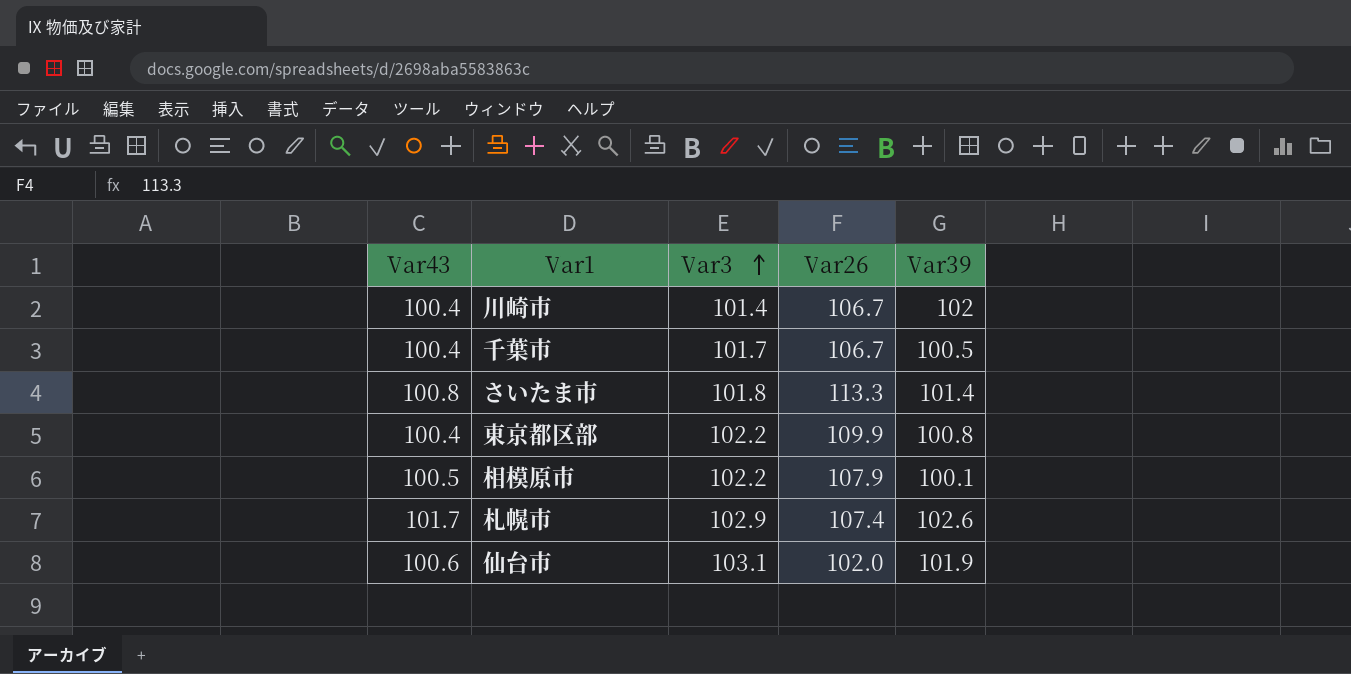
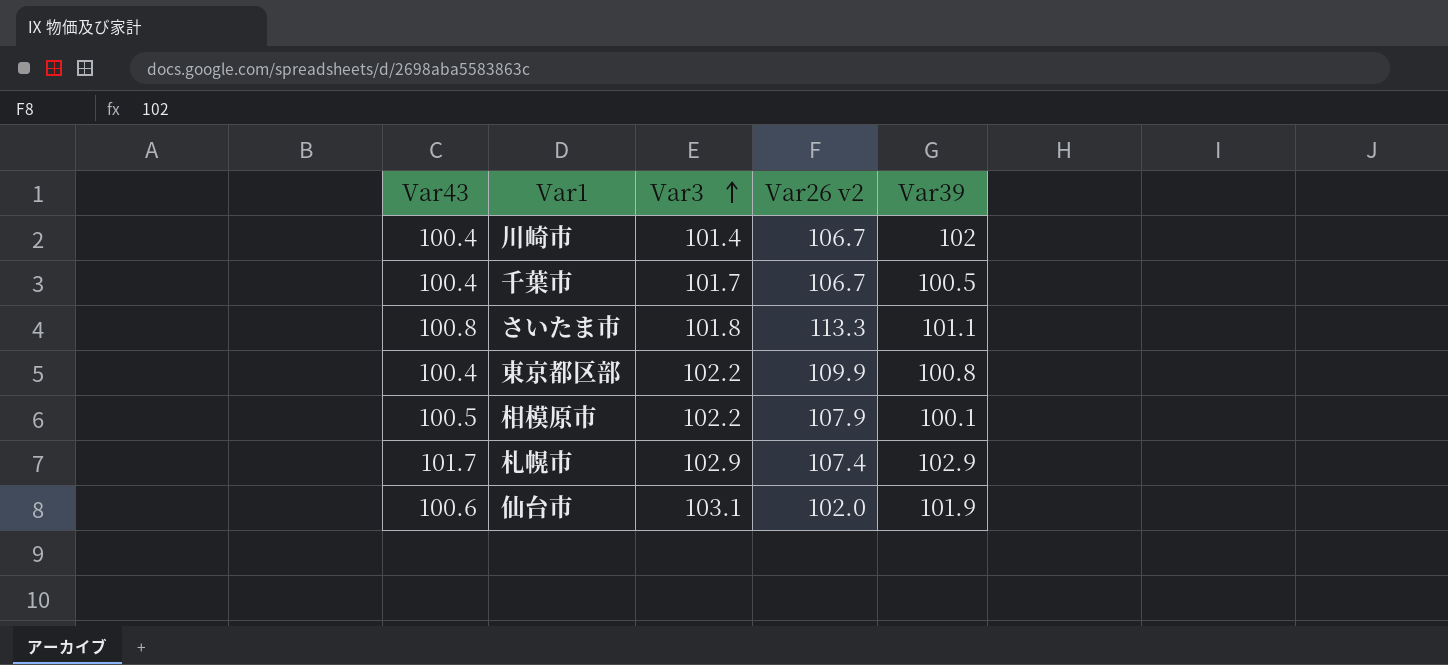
column name: Var26 -> Var26 v2
さいたま市 | Var39: 101.4 -> 101.1
札幌市 | Var39: 102.6 -> 102.9

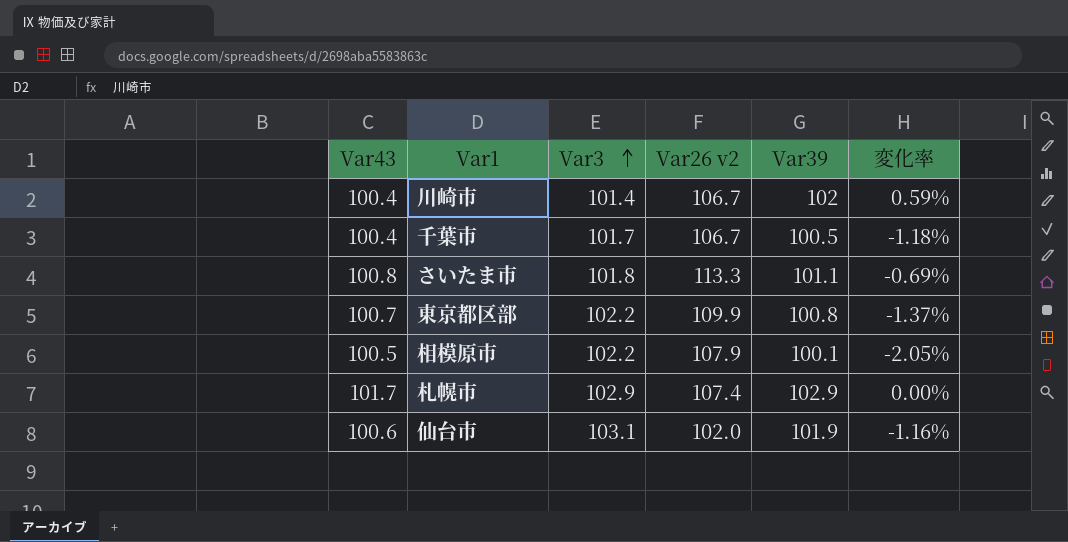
column 変化率 | formula: none -> ([Var39] - [Var3]) / [Var3]
東京都区部 | Var43: 100.4 -> 100.7

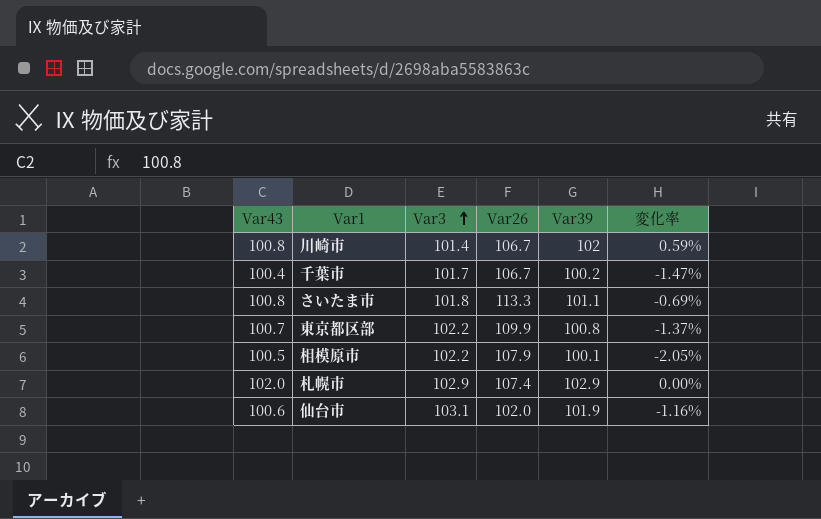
column name: Var26 v2 -> Var26
川崎市 | Var43: 100.4 -> 100.8
千葉市 | Var39: 100.5 -> 100.2
千葉市 | 変化率: -1.18% -> -1.47%
札幌市 | Var43: 101.7 -> 102.0

